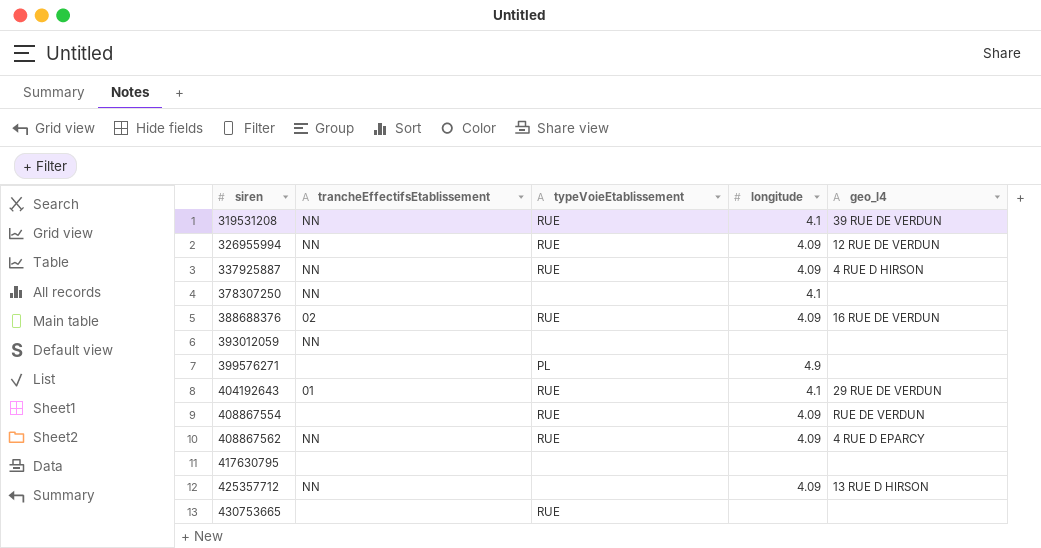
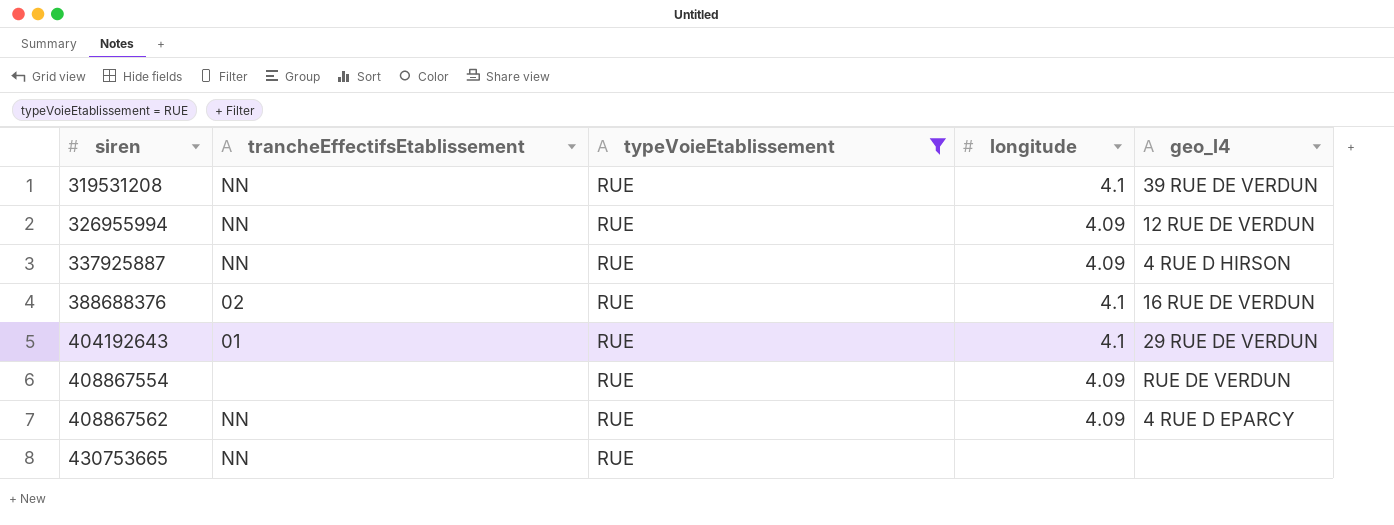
filter: none -> typeVoieEtablissement = RUE
388688376 | longitude: 4.09 -> 4.1
430753665 | trancheEffectifsEtablissement: none -> NN

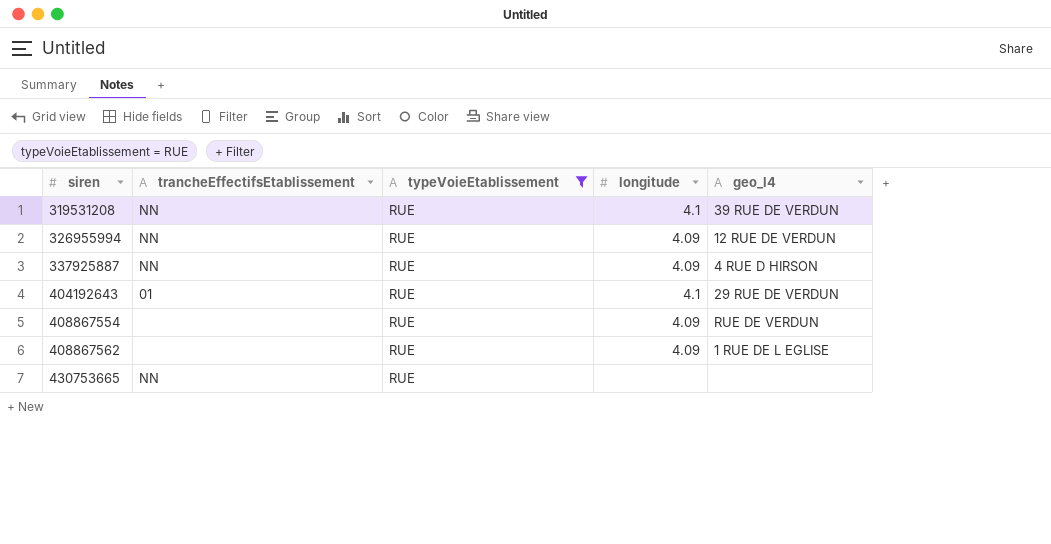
row 388688376: 02 | RUE | 4.1 | 16 RUE DE VERDUN -> none
408867562 | trancheEffectifsEtablissement: NN -> none
408867562 | geo_l4: 4 RUE D EPARCY -> 1 RUE DE L EGLISE

